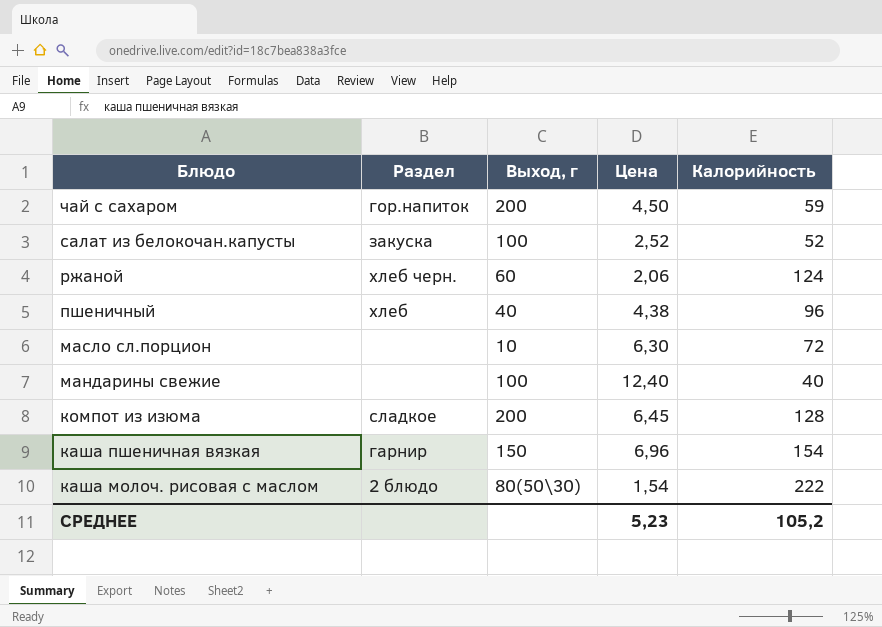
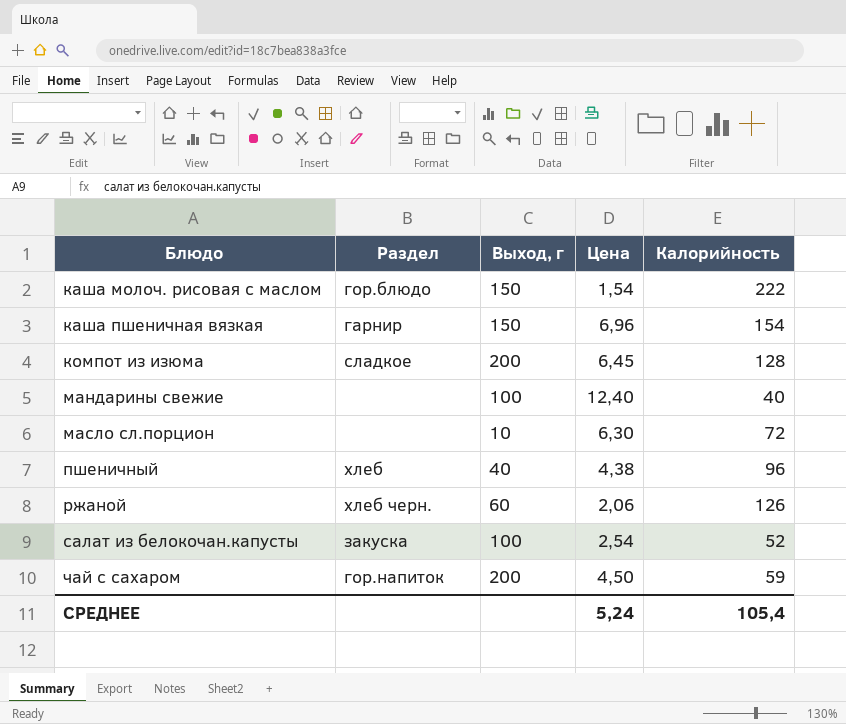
row order: Блюдо descending -> Блюдо ascending
каша молоч. рисовая с маслом | Раздел: 2 блюдо -> гор.блюдо
каша молоч. рисовая с маслом | Выход, г: 80(50\30) -> 150
ржаной | Калорийность: 124 -> 126
салат из белокочан.капусты | Цена: 2,52 -> 2,54
СРЕДНЕЕ | Цена: 5,23 -> 5,24
СРЕДНЕЕ | Калорийность: 105,2 -> 105,4

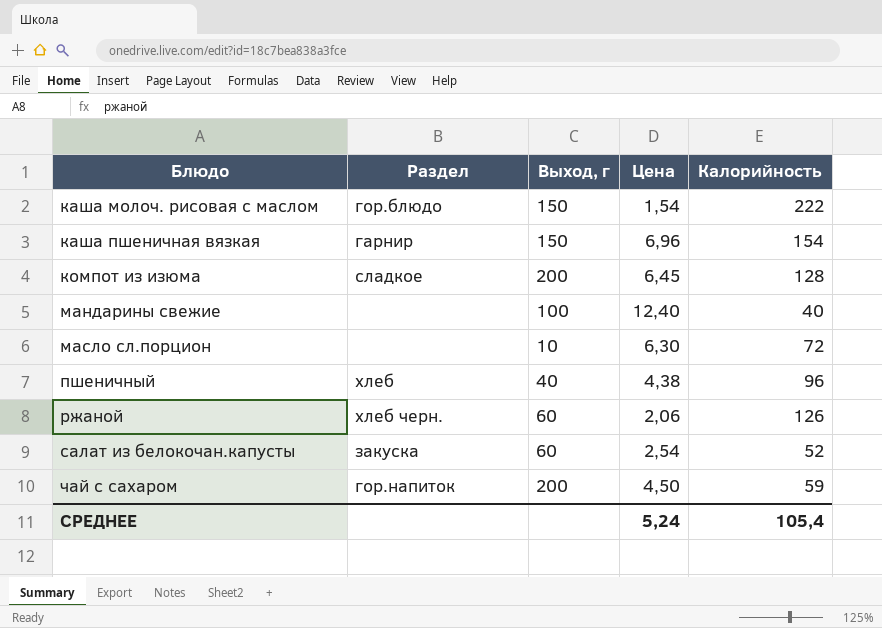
салат из белокочан.капусты | Выход, г: 100 -> 60

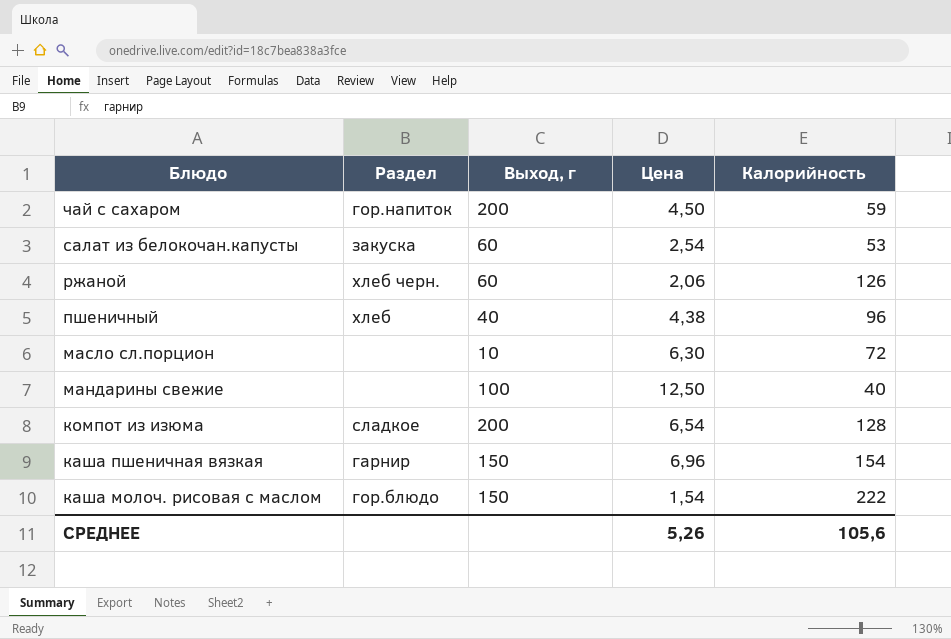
row order: Блюдо ascending -> Блюдо descending
салат из белокочан.капусты | Калорийность: 52 -> 53
мандарины свежие | Цена: 12,40 -> 12,50
компот из изюма | Цена: 6,45 -> 6,54
СРЕДНЕЕ | Цена: 5,24 -> 5,26
СРЕДНЕЕ | Калорийность: 105,4 -> 105,6

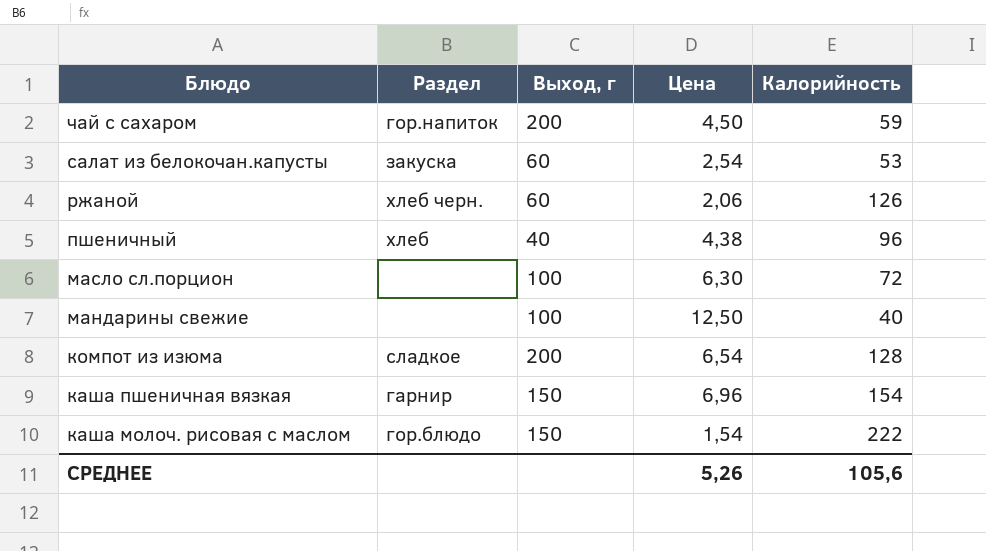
масло сл.порцион | Выход, г: 10 -> 100

